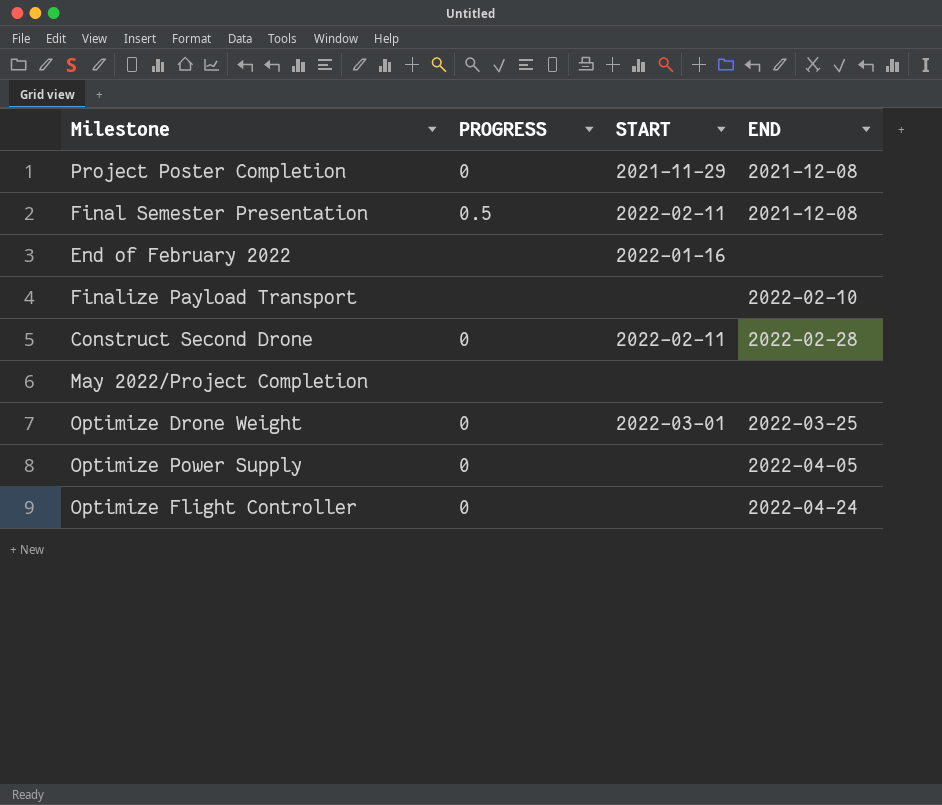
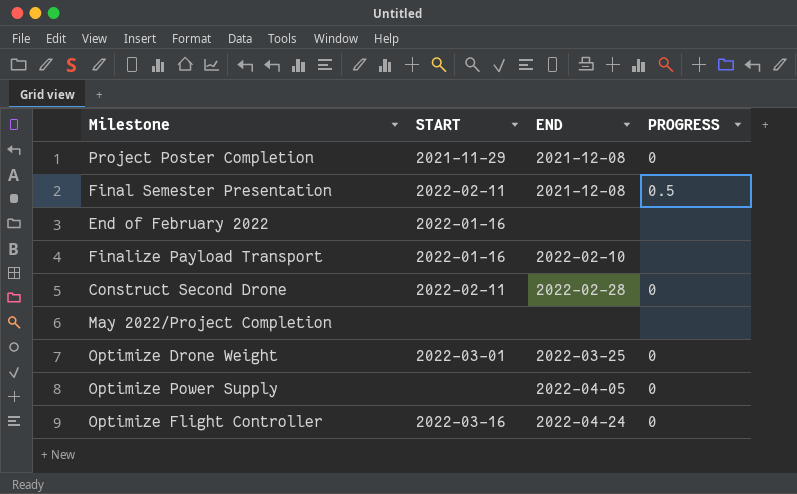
column PROGRESS | position: 2 -> 4
Finalize Payload Transport | START: none -> 2022-01-16
Optimize Flight Controller | START: none -> 2022-03-16

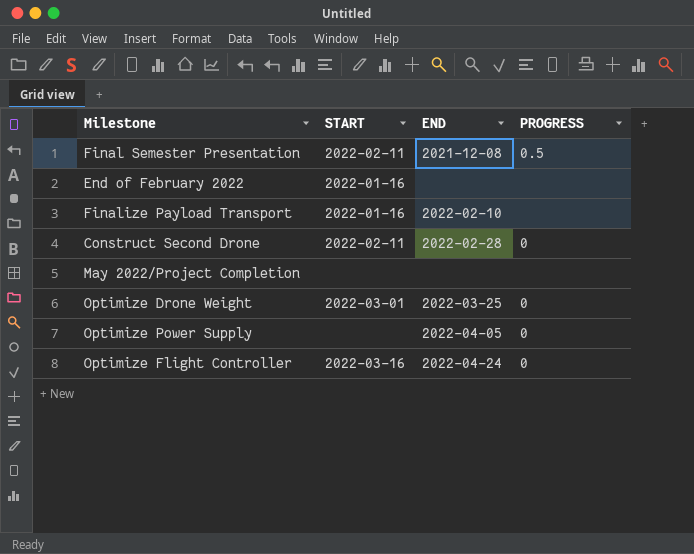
row Project Poster Completion: 2021-11-29 | 2021-12-08 | 0 -> none

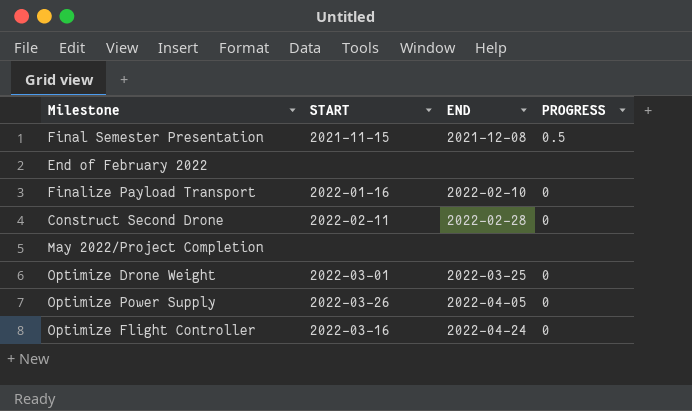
Final Semester Presentation | START: 2022-02-11 -> 2021-11-15
End of February 2022 | START: 2022-01-16 -> none
Finalize Payload Transport | PROGRESS: none -> 0
Optimize Power Supply | START: none -> 2022-03-26

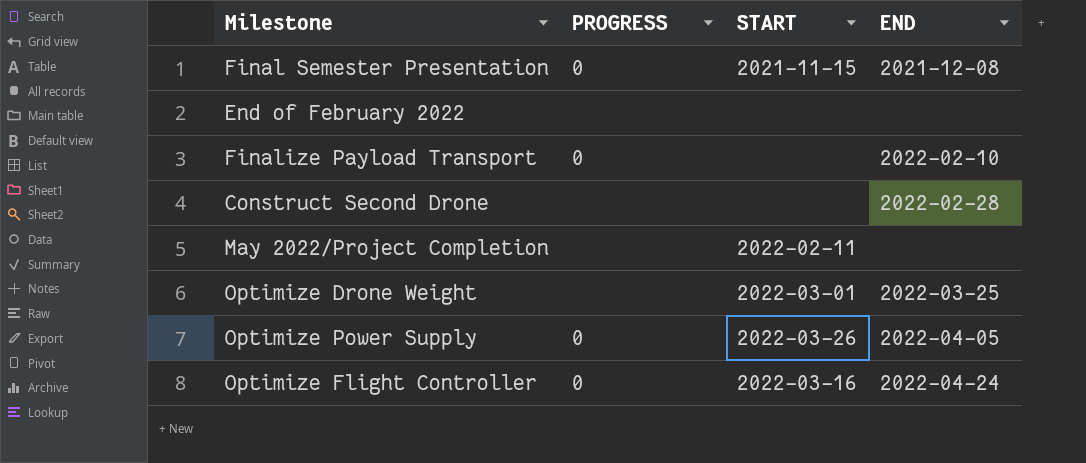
column PROGRESS | position: 4 -> 2
Final Semester Presentation | PROGRESS: 0.5 -> 0
Finalize Payload Transport | START: 2022-01-16 -> none
Construct Second Drone | PROGRESS: 0 -> none
Construct Second Drone | START: 2022-02-11 -> none
May 2022/Project Completion | START: none -> 2022-02-11
Optimize Drone Weight | PROGRESS: 0 -> none

